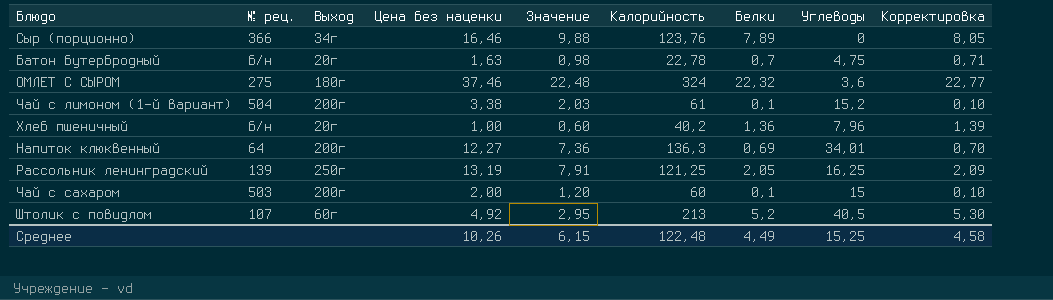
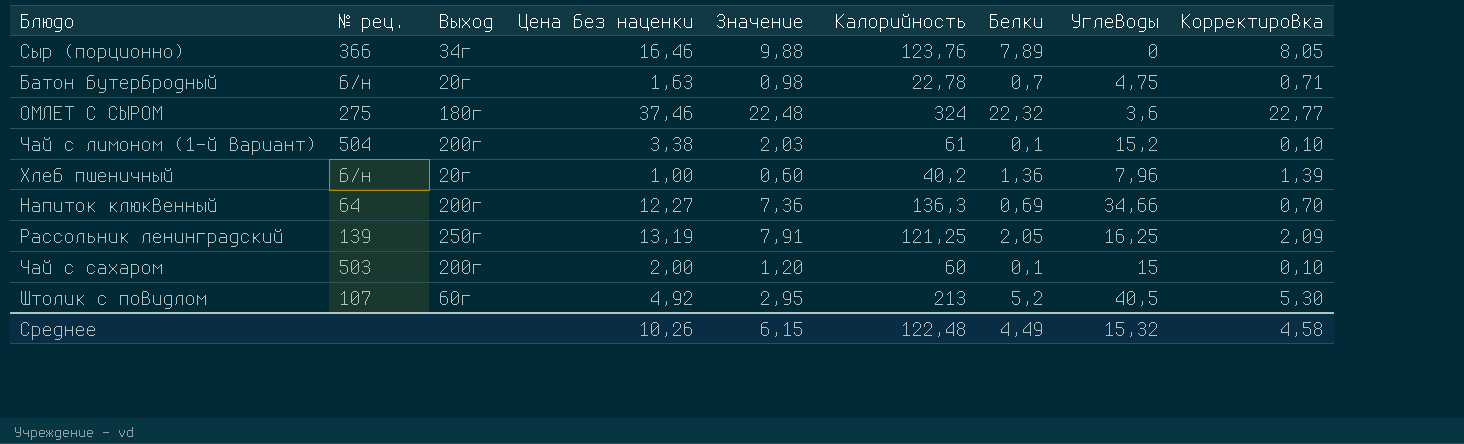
Напиток клюквенный | Углеводы: 34,01 -> 34,66
Среднее | Углеводы: 15,25 -> 15,32

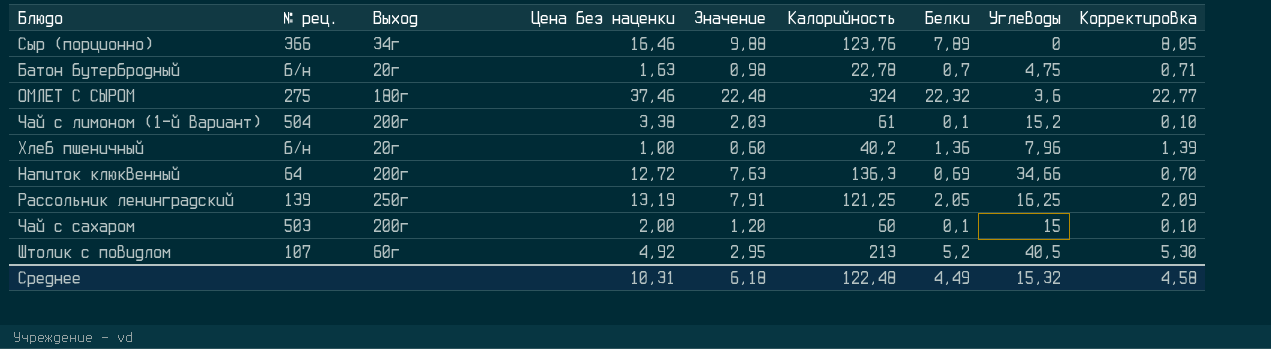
Напиток клюквенный | Цена без наценки: 12,27 -> 12,72
Напиток клюквенный | Значение: 7,36 -> 7,63
Среднее | Цена без наценки: 10,26 -> 10,31
Среднее | Значение: 6,15 -> 6,18

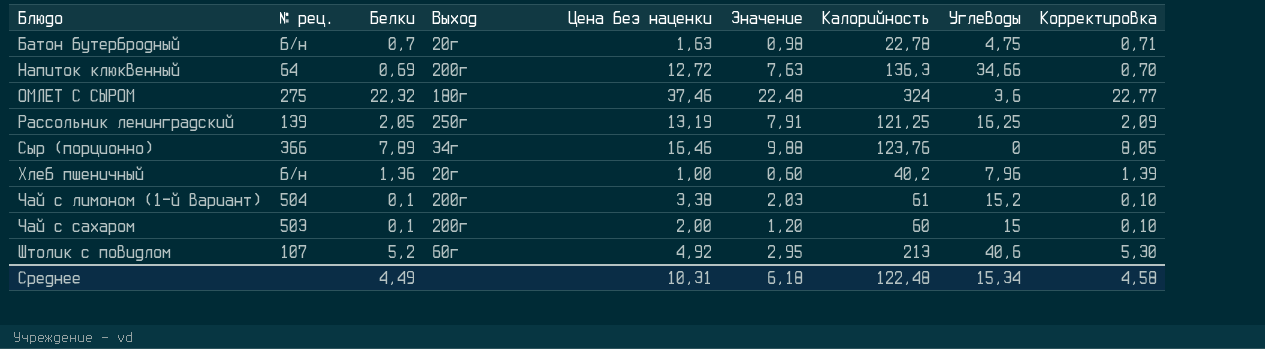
row order: none -> Блюдо ascending
column Белки | position: 7 -> 3
Штолик с повидлом | Углеводы: 40,5 -> 40,6
Среднее | Углеводы: 15,32 -> 15,34

